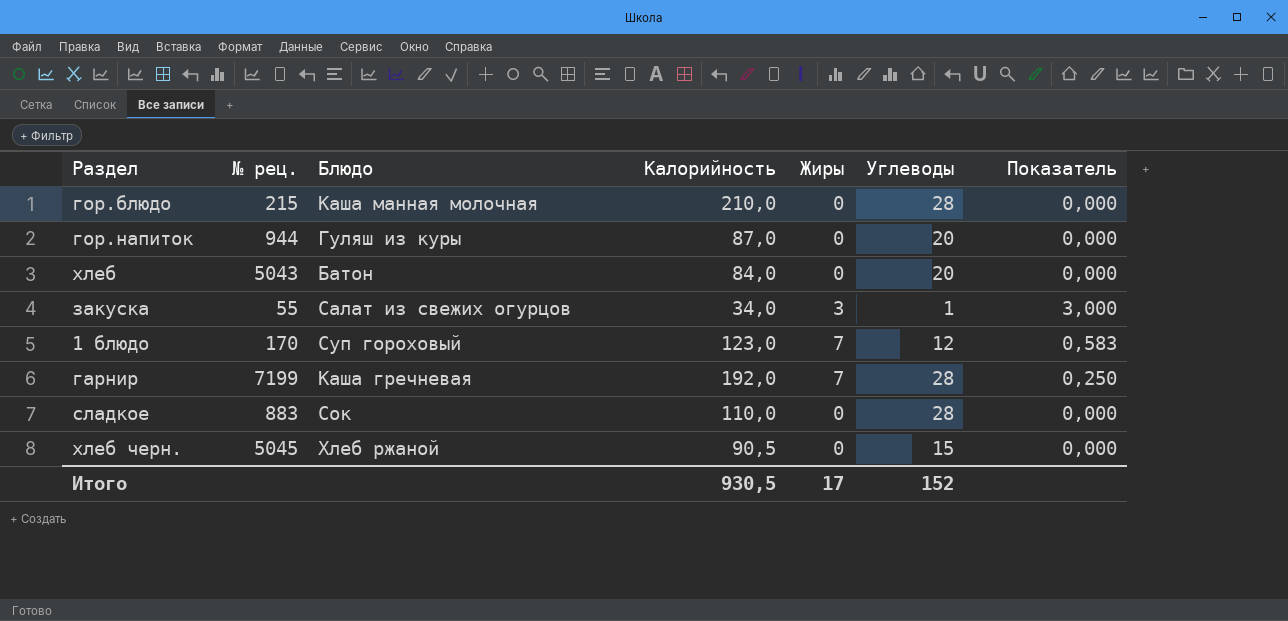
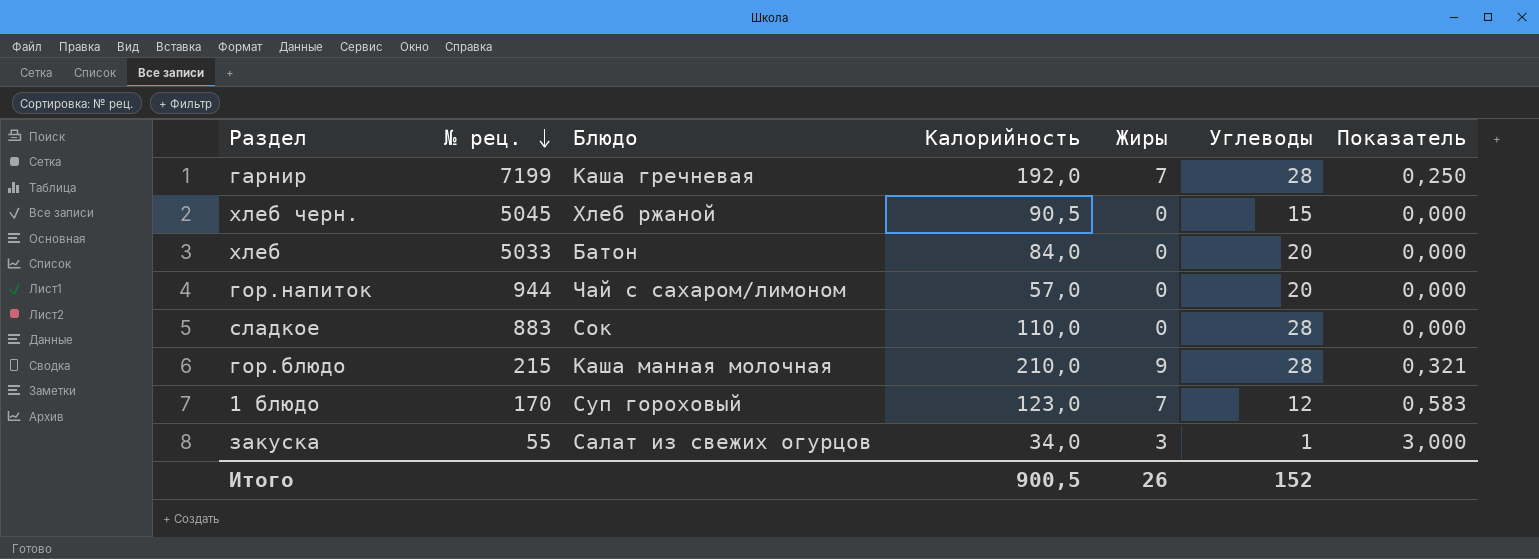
row order: none -> № рец. descending
хлеб | № рец.: 5043 -> 5033
гор.напиток | Блюдо: Гуляш из куры -> Чай с сахаром/лимоном
гор.напиток | Калорийность: 87,0 -> 57,0
гор.блюдо | Жиры: 0 -> 9
гор.блюдо | Показатель: 0,000 -> 0,321
Итого | Калорийность: 930,5 -> 900,5
Итого | Жиры: 17 -> 26

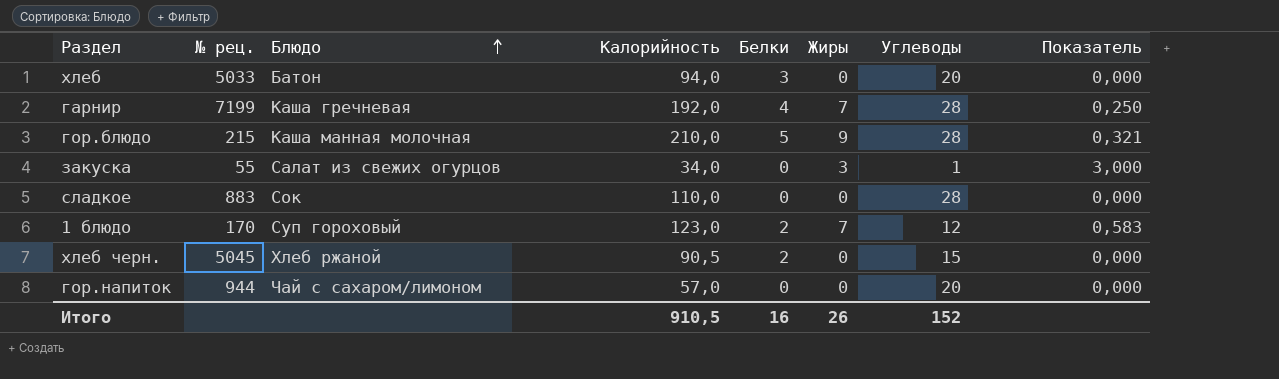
row order: № рец. descending -> Блюдо ascending
column Белки | position: none -> 5
хлеб | Калорийность: 84,0 -> 94,0
Итого | Калорийность: 900,5 -> 910,5

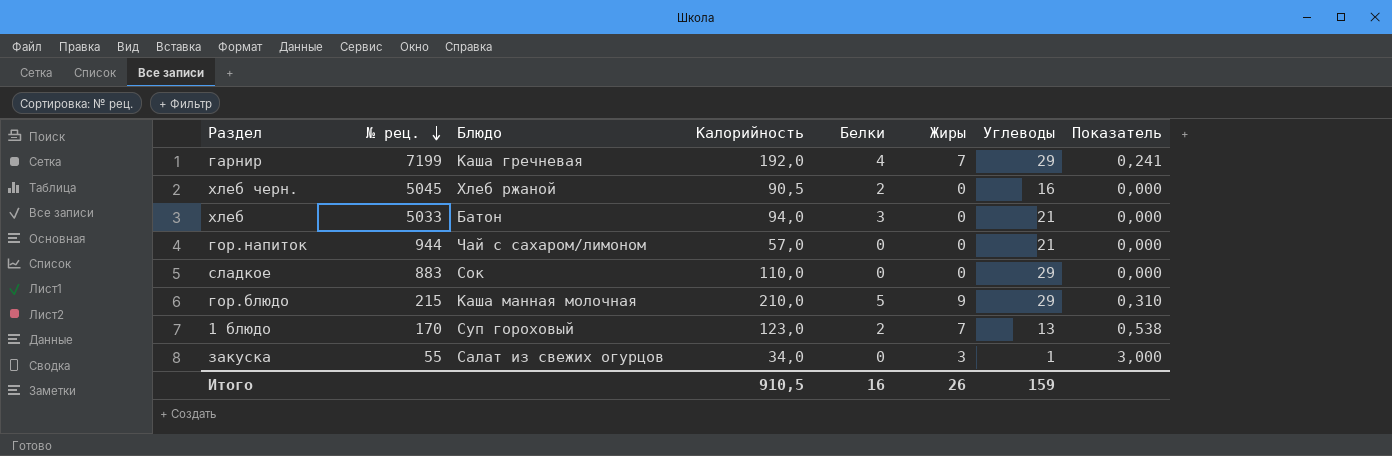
row order: Блюдо ascending -> № рец. descending
гарнир | Углеводы: 28 -> 29
гарнир | Показатель: 0,250 -> 0,241
хлеб черн. | Углеводы: 15 -> 16
хлеб | Углеводы: 20 -> 21
гор.напиток | Углеводы: 20 -> 21
сладкое | Углеводы: 28 -> 29
гор.блюдо | Углеводы: 28 -> 29
гор.блюдо | Показатель: 0,321 -> 0,310
1 блюдо | Углеводы: 12 -> 13
1 блюдо | Показатель: 0,583 -> 0,538
Итого | Углеводы: 152 -> 159

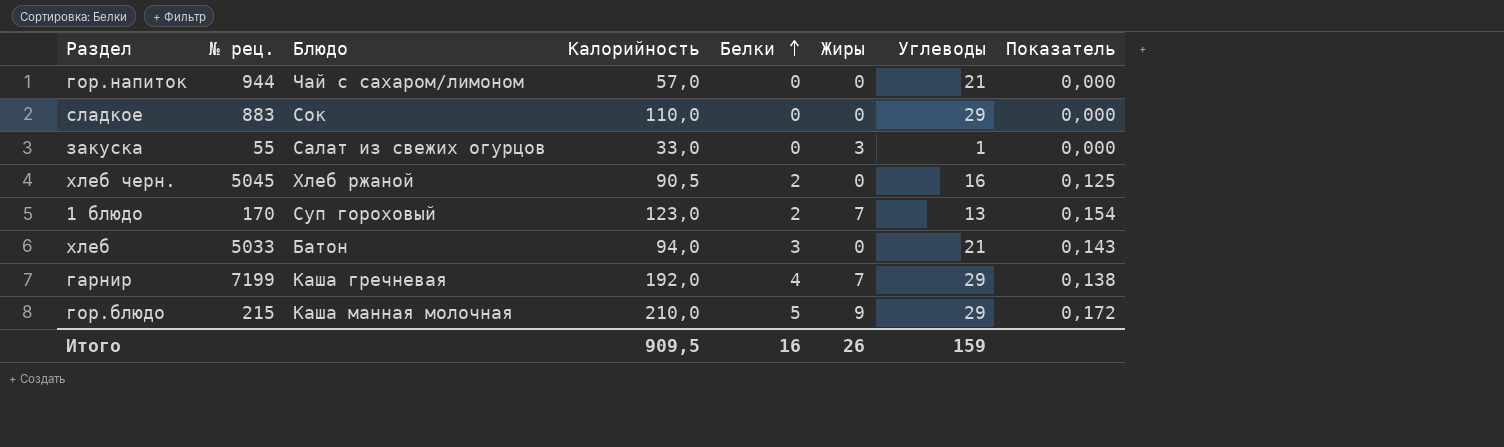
row order: № рец. descending -> Белки ascending
column Показатель | formula: [Жиры] / [Углеводы] -> [Белки] / [Углеводы]
закуска | Калорийность: 34,0 -> 33,0
Итого | Калорийность: 910,5 -> 909,5

